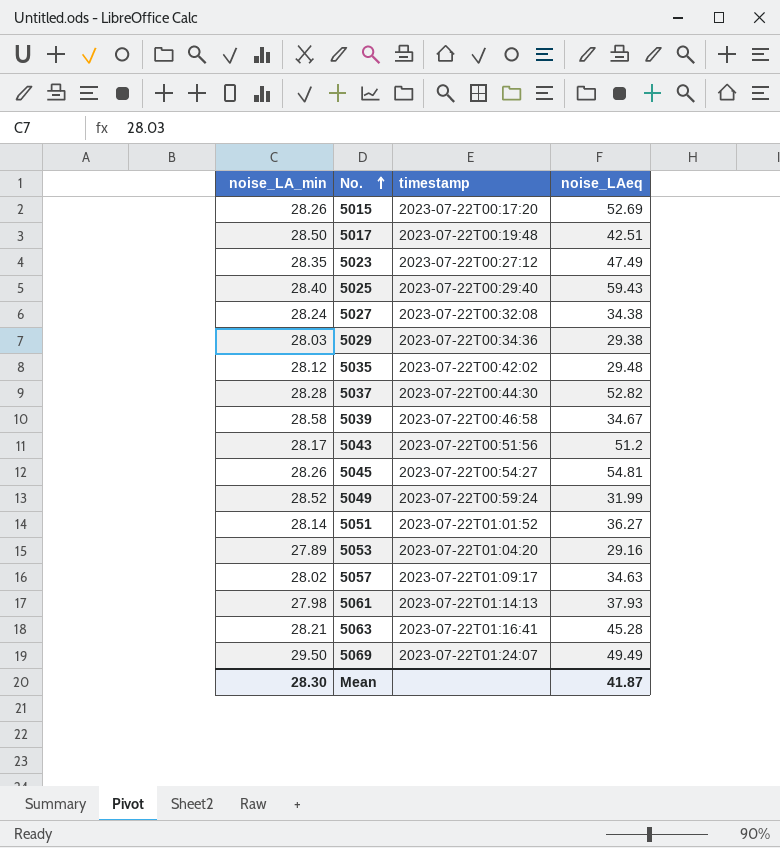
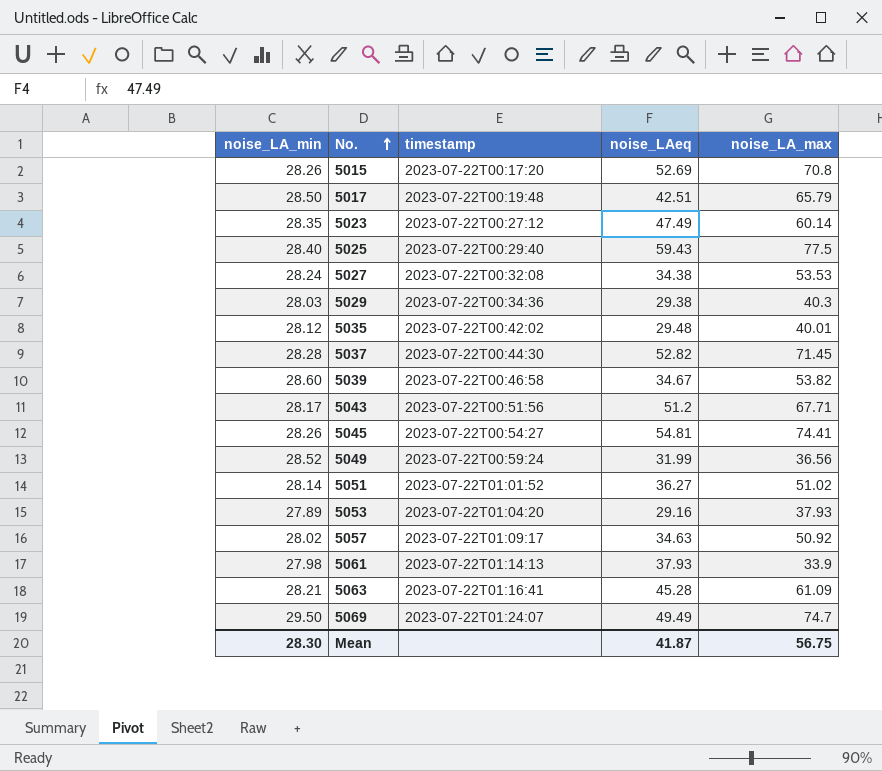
column noise_LA_max | position: none -> 5
5039 | noise_LA_min: 28.58 -> 28.60

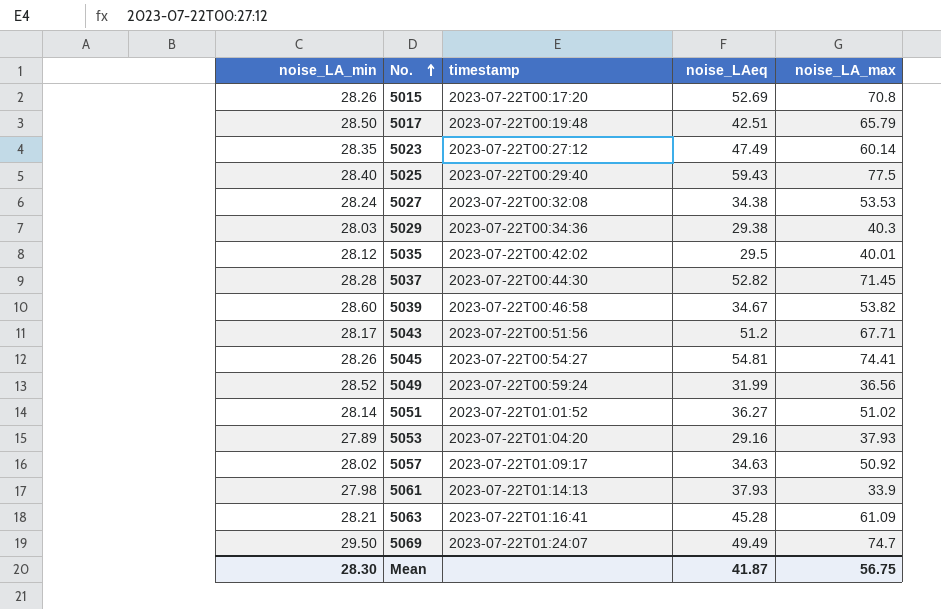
5035 | noise_LAeq: 29.48 -> 29.5

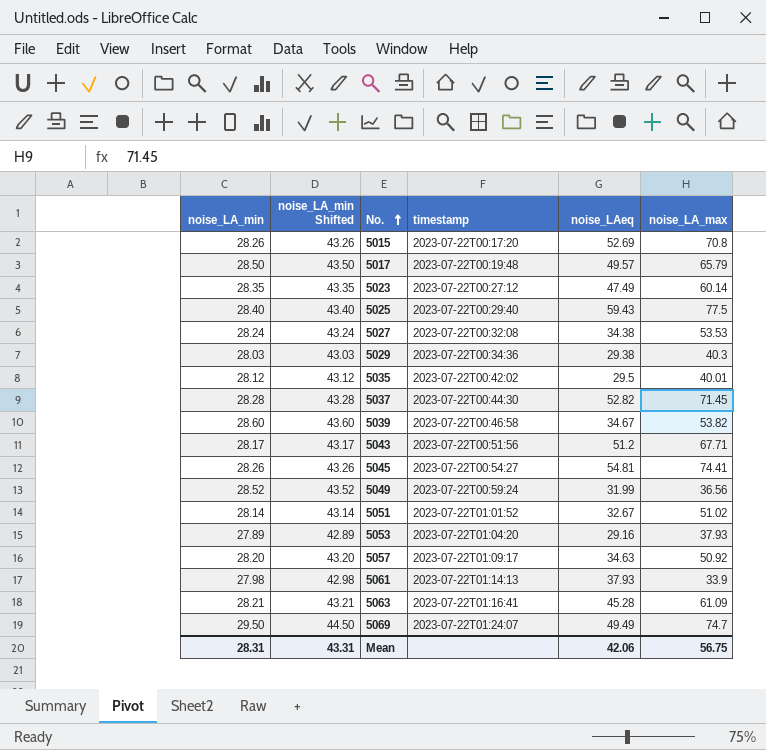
column noise_LA_min Shifted | formula: none -> [noise_LA_min] + 15
5017 | noise_LAeq: 42.51 -> 49.57
5051 | noise_LAeq: 36.27 -> 32.67
5057 | noise_LA_min: 28.02 -> 28.20
Mean | noise_LA_min: 28.30 -> 28.31
Mean | noise_LAeq: 41.87 -> 42.06

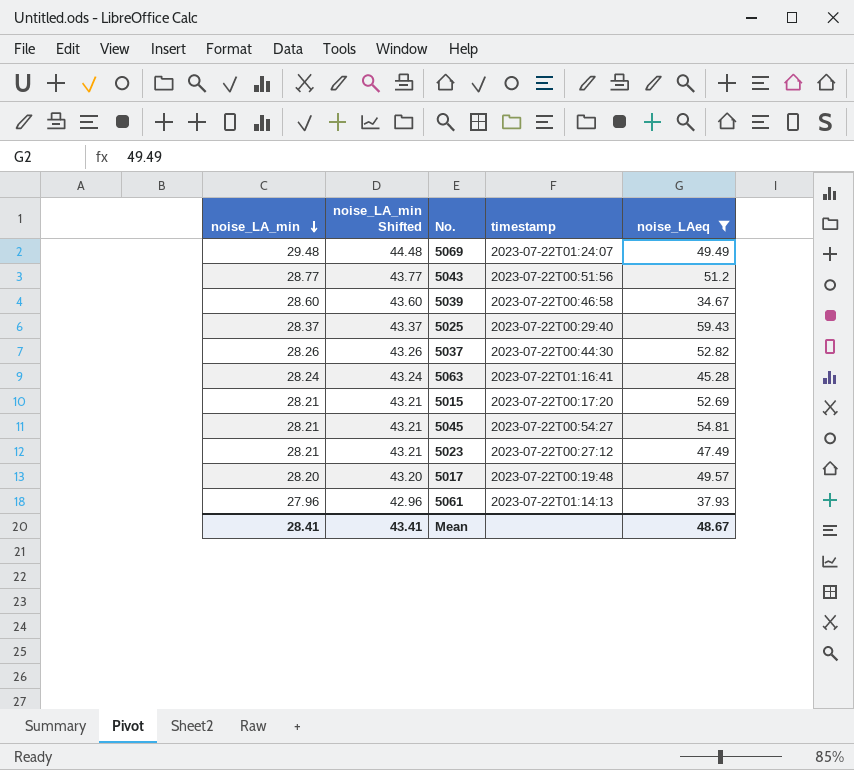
filter: none -> noise_LAeq >= 34.67
row order: No. ascending -> noise_LA_min descending
column noise_LA_max | position: 6 -> none
5069 | noise_LA_min: 29.50 -> 29.48
5069 | noise_LA_min Shifted: 44.50 -> 44.48
5043 | noise_LA_min: 28.17 -> 28.77
5043 | noise_LA_min Shifted: 43.17 -> 43.77
5025 | noise_LA_min: 28.40 -> 28.37
5025 | noise_LA_min Shifted: 43.40 -> 43.37
5037 | noise_LA_min: 28.28 -> 28.26
5037 | noise_LA_min Shifted: 43.28 -> 43.26
5063 | noise_LA_min: 28.21 -> 28.24
5063 | noise_LA_min Shifted: 43.21 -> 43.24
5015 | noise_LA_min: 28.26 -> 28.21
5015 | noise_LA_min Shifted: 43.26 -> 43.21
5045 | noise_LA_min: 28.26 -> 28.21
5045 | noise_LA_min Shifted: 43.26 -> 43.21
5023 | noise_LA_min: 28.35 -> 28.21
5023 | noise_LA_min Shifted: 43.35 -> 43.21
5017 | noise_LA_min: 28.50 -> 28.20
5017 | noise_LA_min Shifted: 43.50 -> 43.20
5061 | noise_LA_min: 27.98 -> 27.96
5061 | noise_LA_min Shifted: 42.98 -> 42.96
Mean | noise_LA_min: 28.31 -> 28.41
Mean | noise_LA_min Shifted: 43.31 -> 43.41
Mean | noise_LAeq: 42.06 -> 48.67

